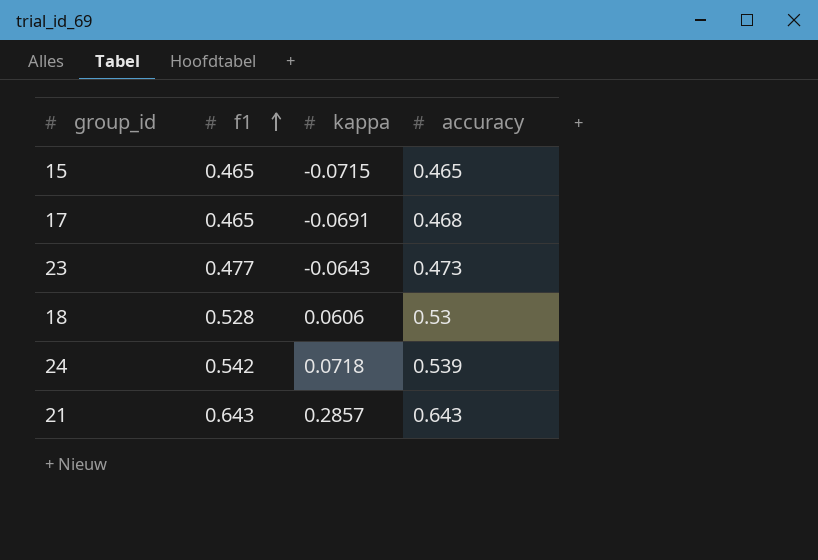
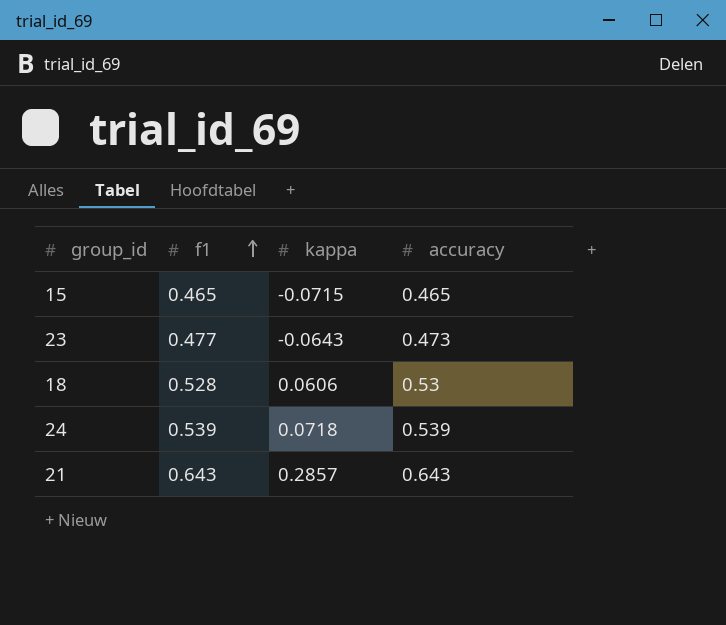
row 17: 0.465 | -0.0691 | 0.468 -> none
24 | f1: 0.542 -> 0.539

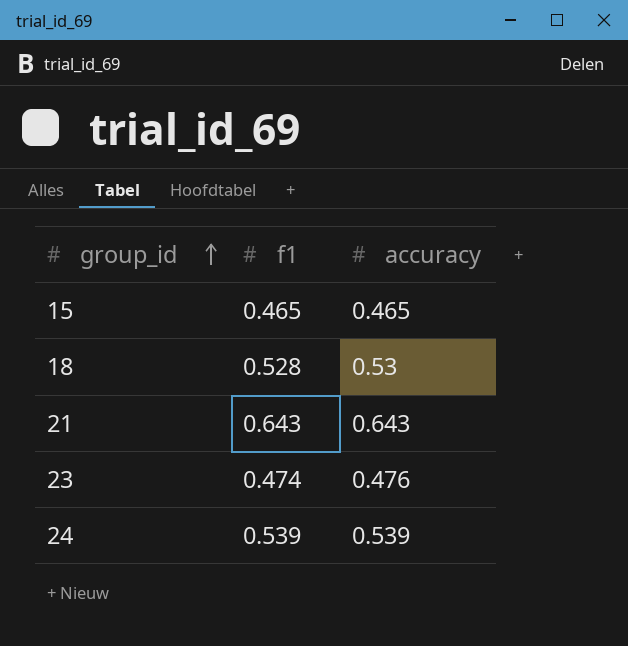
row order: f1 ascending -> group_id ascending
column kappa | position: 3 -> none
23 | f1: 0.477 -> 0.474
23 | accuracy: 0.473 -> 0.476

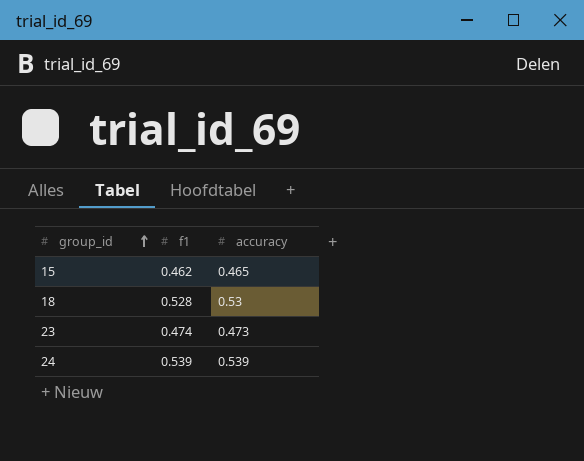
row 21: 0.643 | 0.643 -> none
15 | f1: 0.465 -> 0.462
23 | accuracy: 0.476 -> 0.473

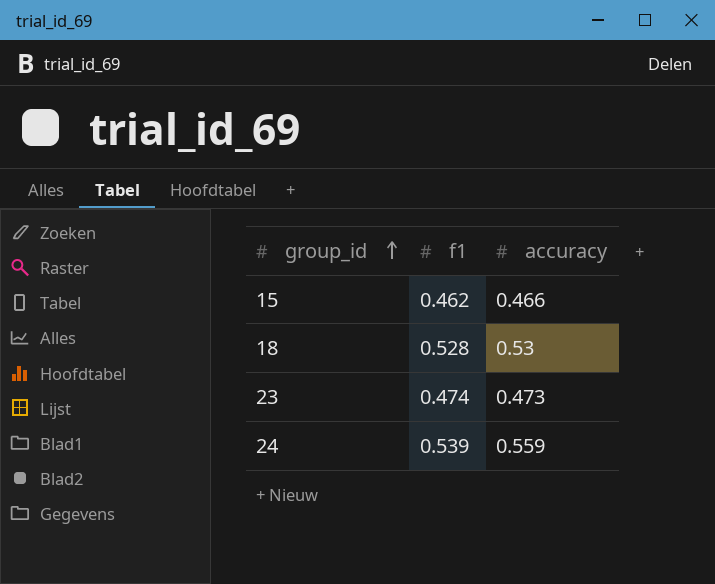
15 | accuracy: 0.465 -> 0.466
24 | accuracy: 0.539 -> 0.559

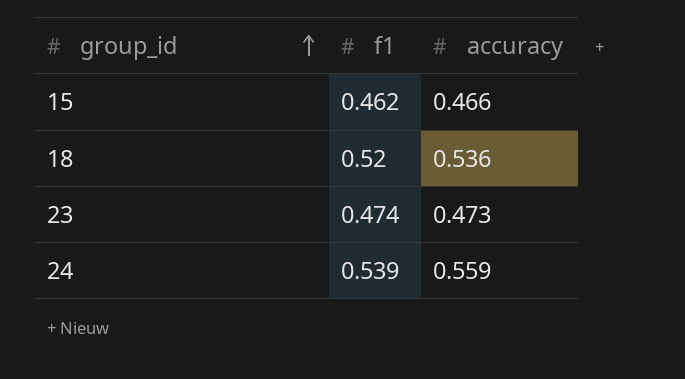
18 | f1: 0.528 -> 0.52
18 | accuracy: 0.53 -> 0.536

